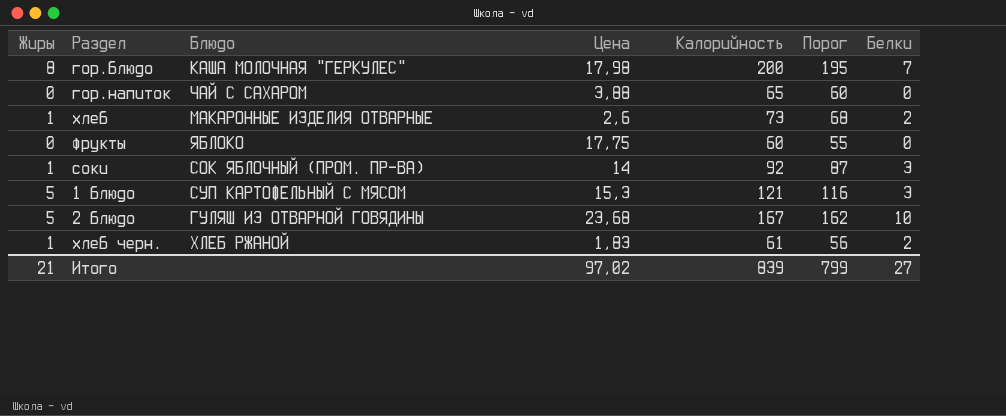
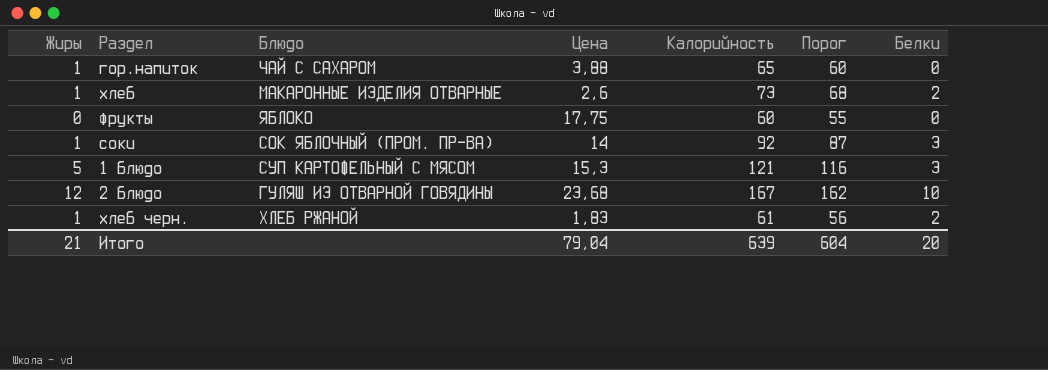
row гор.блюдо: 8 | КАША МОЛОЧНАЯ "ГЕРКУЛЕС" | 17,98 | 200 | 195 | 7 -> none
гор.напиток | Жиры: 0 -> 1
2 блюдо | Жиры: 5 -> 12
Итого | Цена: 97,02 -> 79,04
Итого | Калорийность: 839 -> 639
Итого | Порог: 799 -> 604
Итого | Белки: 27 -> 20

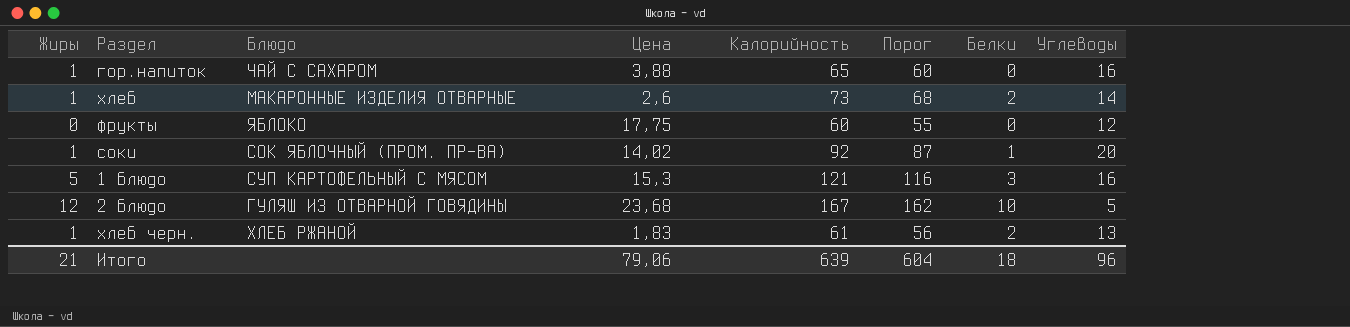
column Углеводы | position: none -> 8
соки | Цена: 14 -> 14,02
соки | Белки: 3 -> 1
Итого | Цена: 79,04 -> 79,06
Итого | Белки: 20 -> 18

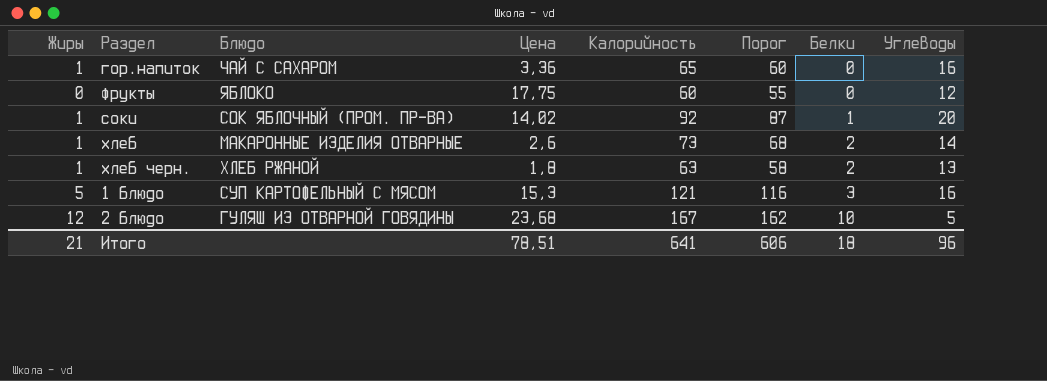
row order: none -> Белки ascending
гор.напиток | Цена: 3,88 -> 3,36
хлеб черн. | Цена: 1,83 -> 1,8
хлеб черн. | Калорийность: 61 -> 63
хлеб черн. | Порог: 56 -> 58
Итого | Цена: 79,06 -> 78,51
Итого | Калорийность: 639 -> 641
Итого | Порог: 604 -> 606

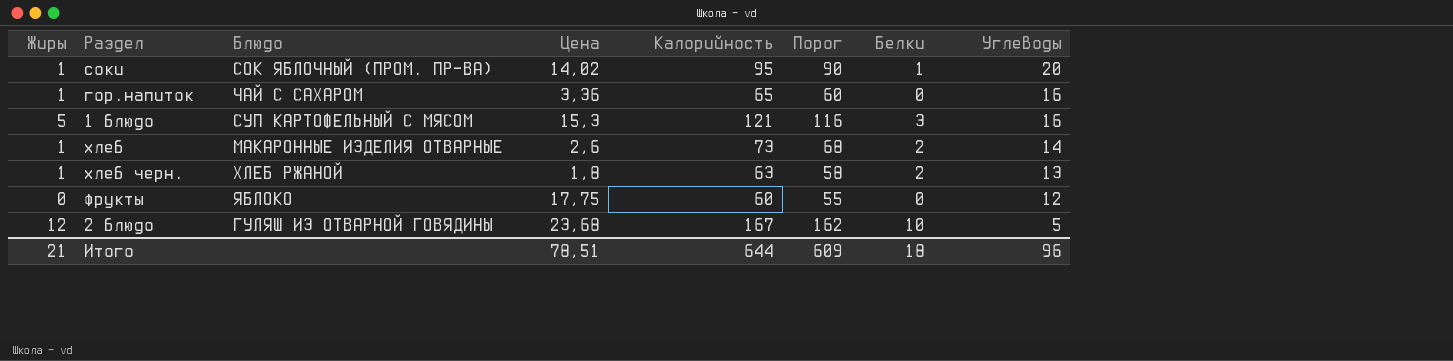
row order: Белки ascending -> Углеводы descending
соки | Калорийность: 92 -> 95
соки | Порог: 87 -> 90
Итого | Калорийность: 641 -> 644
Итого | Порог: 606 -> 609

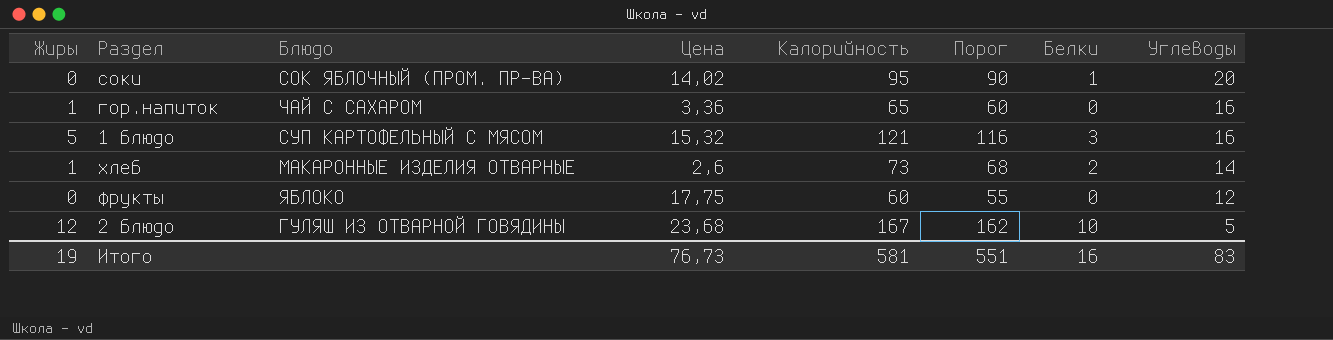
row хлеб черн.: 1 | ХЛЕБ РЖАНОЙ | 1,8 | 63 | 58 | 2 | 13 -> none
соки | Жиры: 1 -> 0
1 блюдо | Цена: 15,3 -> 15,32
Итого | Жиры: 21 -> 19
Итого | Цена: 78,51 -> 76,73
Итого | Калорийность: 644 -> 581
Итого | Порог: 609 -> 551
Итого | Белки: 18 -> 16
Итого | Углеводы: 96 -> 83

